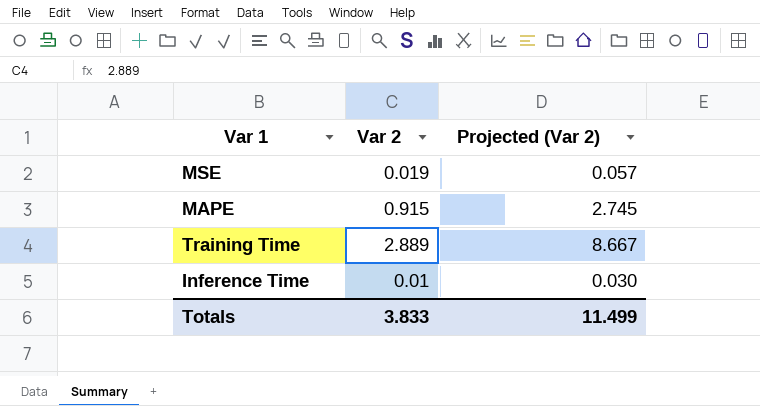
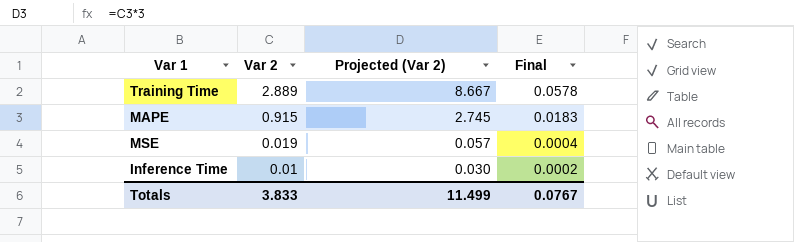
row order: none -> Var 2 descending
column Final | formula: none -> [Var 2] * 0.02

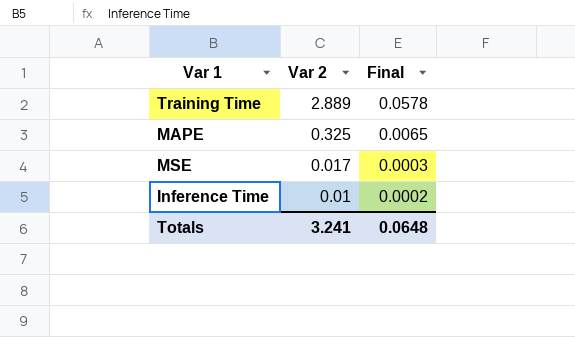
column Projected (Var 2) | formula: [Var 2] * 3 -> none
MAPE | Var 2: 0.915 -> 0.325
MAPE | Final: 0.0183 -> 0.0065
MSE | Var 2: 0.019 -> 0.017
MSE | Final: 0.0004 -> 0.0003
Totals | Var 2: 3.833 -> 3.241
Totals | Final: 0.0767 -> 0.0648

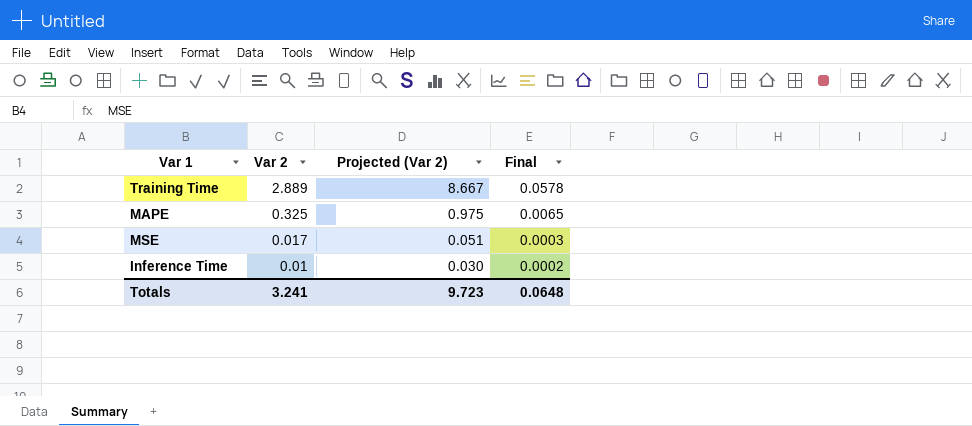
column Projected (Var 2) | formula: none -> [Var 2] * 3

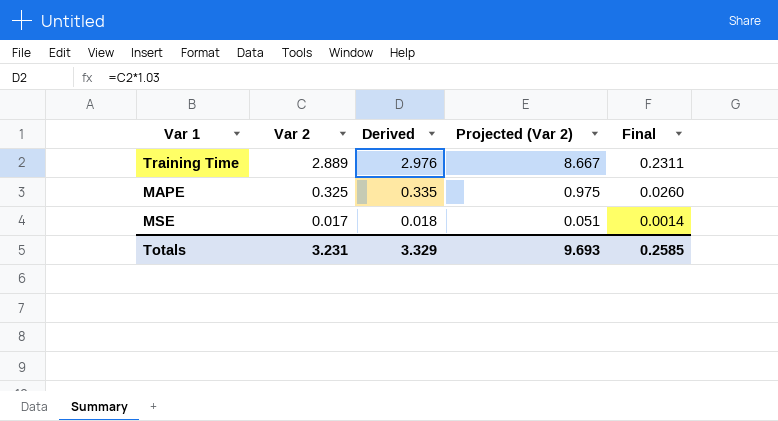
column Derived | formula: none -> [Var 2] * 1.03
column Final | formula: [Var 2] * 0.02 -> [Var 2] * 0.08
row Inference Time: 0.01 | 0.030 | 0.0002 -> none
Totals | Var 2: 3.241 -> 3.231
Totals | Projected (Var 2): 9.723 -> 9.693
Totals | Final: 0.0648 -> 0.2585

